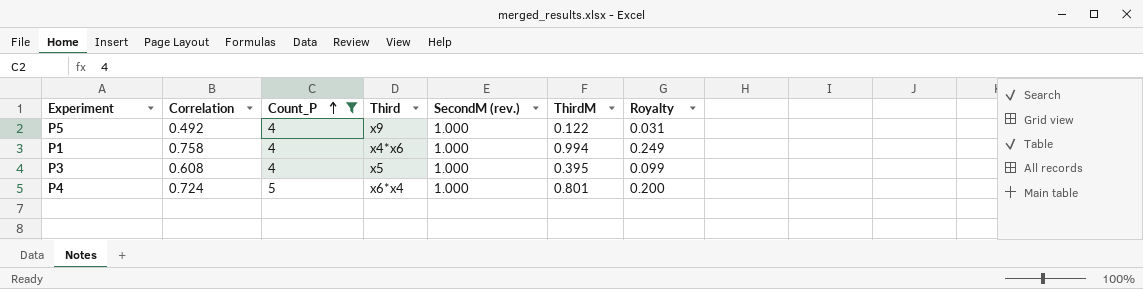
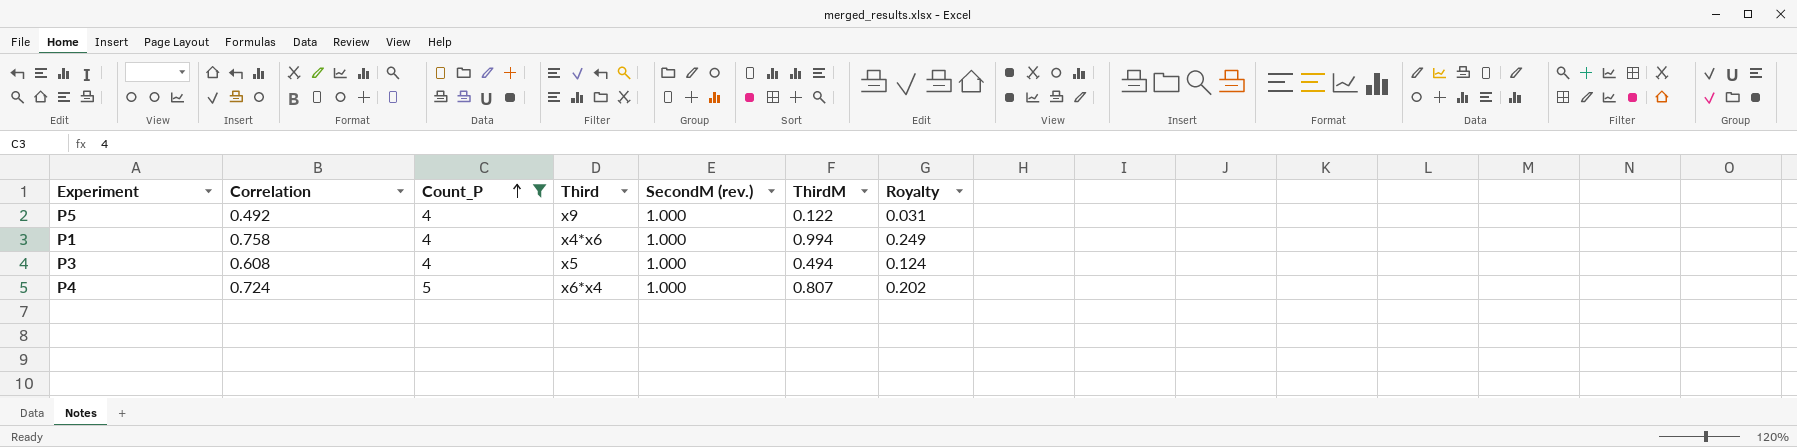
P3 | ThirdM: 0.395 -> 0.494
P3 | Royalty: 0.099 -> 0.124
P4 | ThirdM: 0.801 -> 0.807
P4 | Royalty: 0.200 -> 0.202

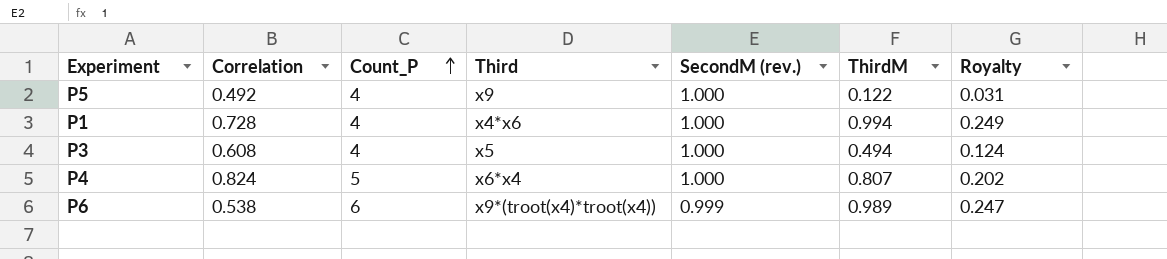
filter: Count_P != 6 -> none
P1 | Correlation: 0.758 -> 0.728
P4 | Correlation: 0.724 -> 0.824

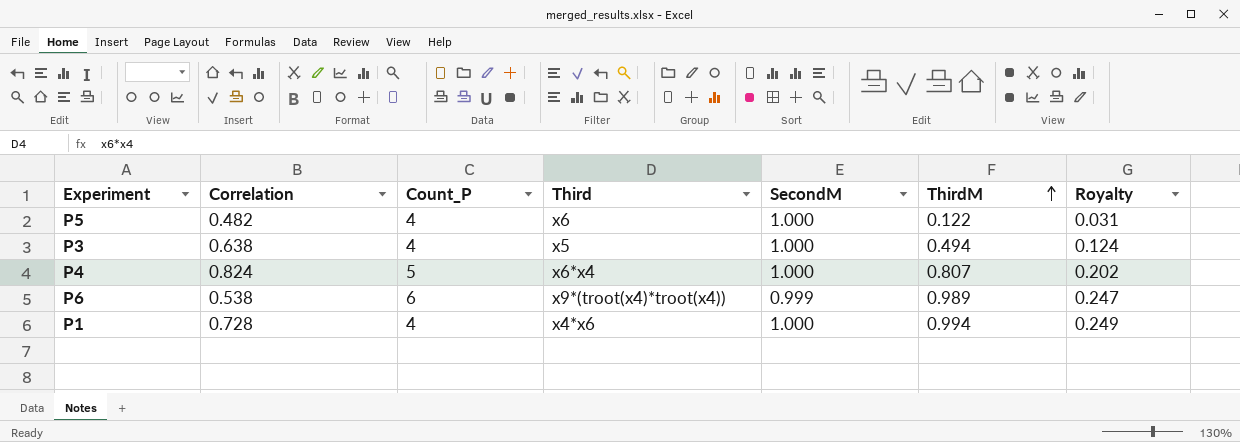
row order: Count_P ascending -> ThirdM ascending
column name: SecondM (rev.) -> SecondM
P5 | Correlation: 0.492 -> 0.482
P5 | Third: x9 -> x6
P3 | Correlation: 0.608 -> 0.638

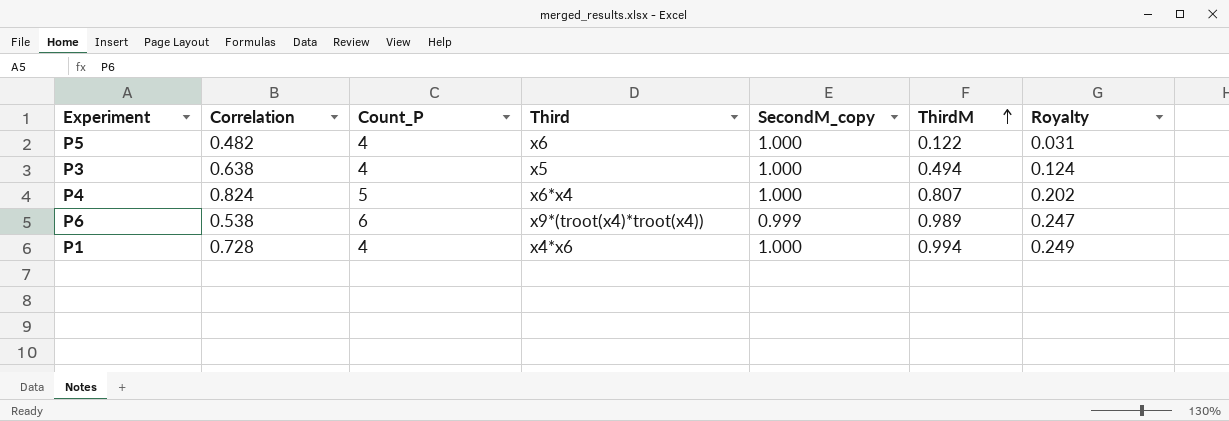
column name: SecondM -> SecondM_copy

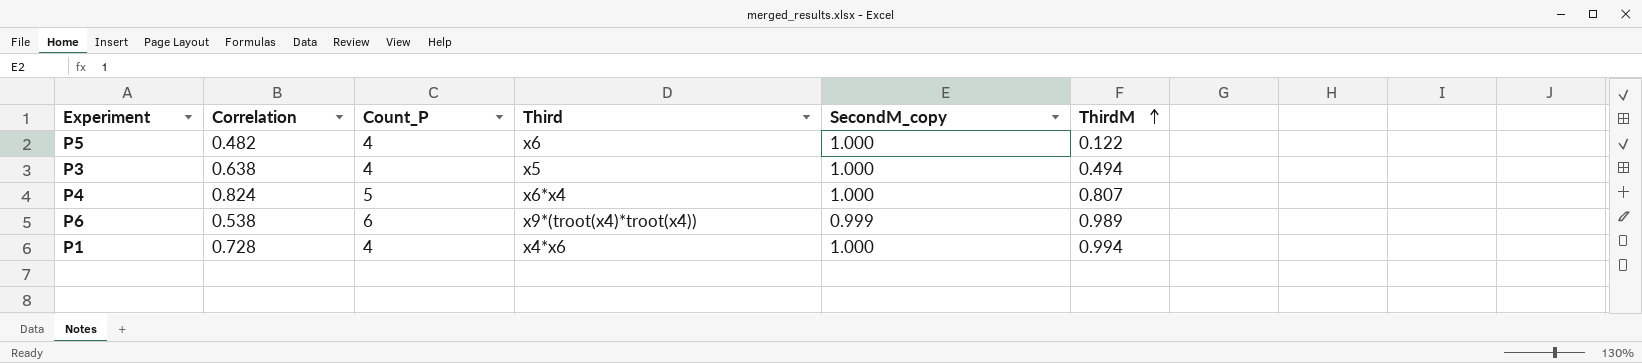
column Royalty | formula: [ThirdM] * 0.25 -> none

